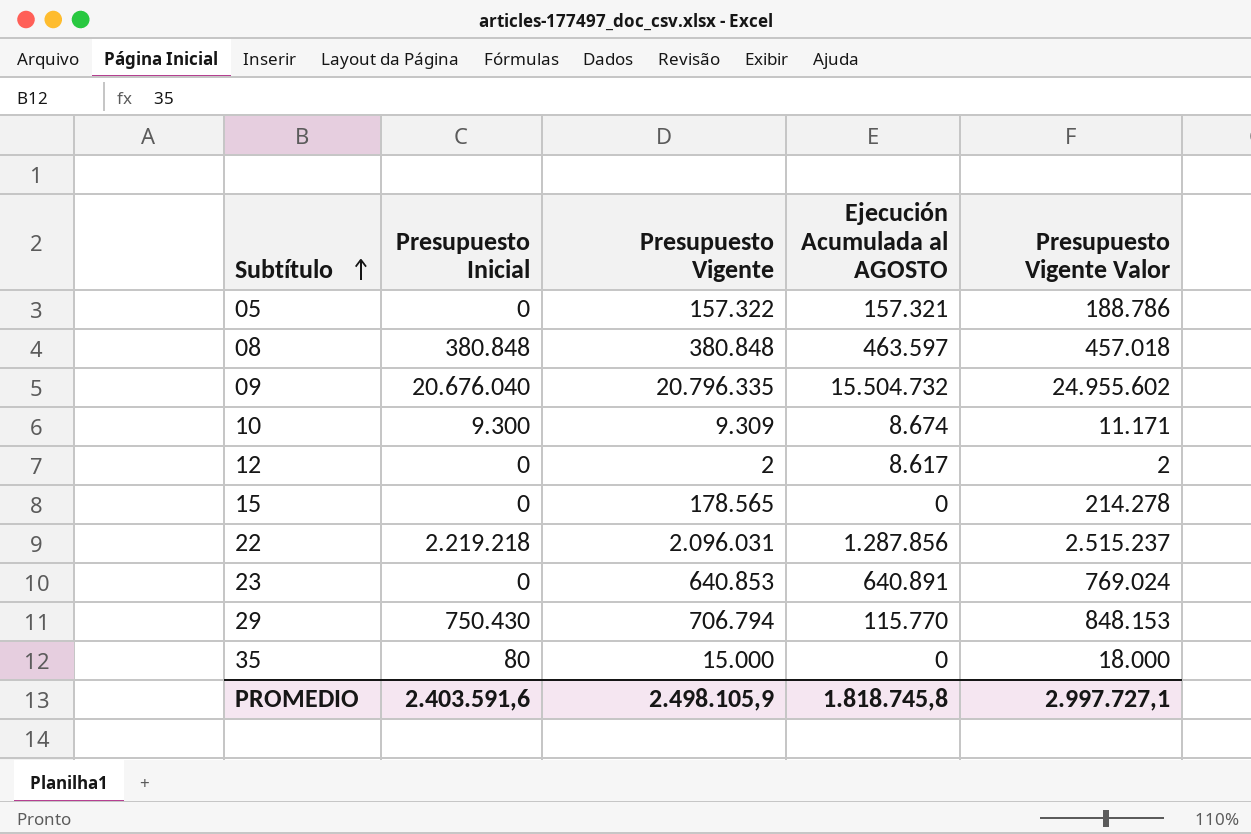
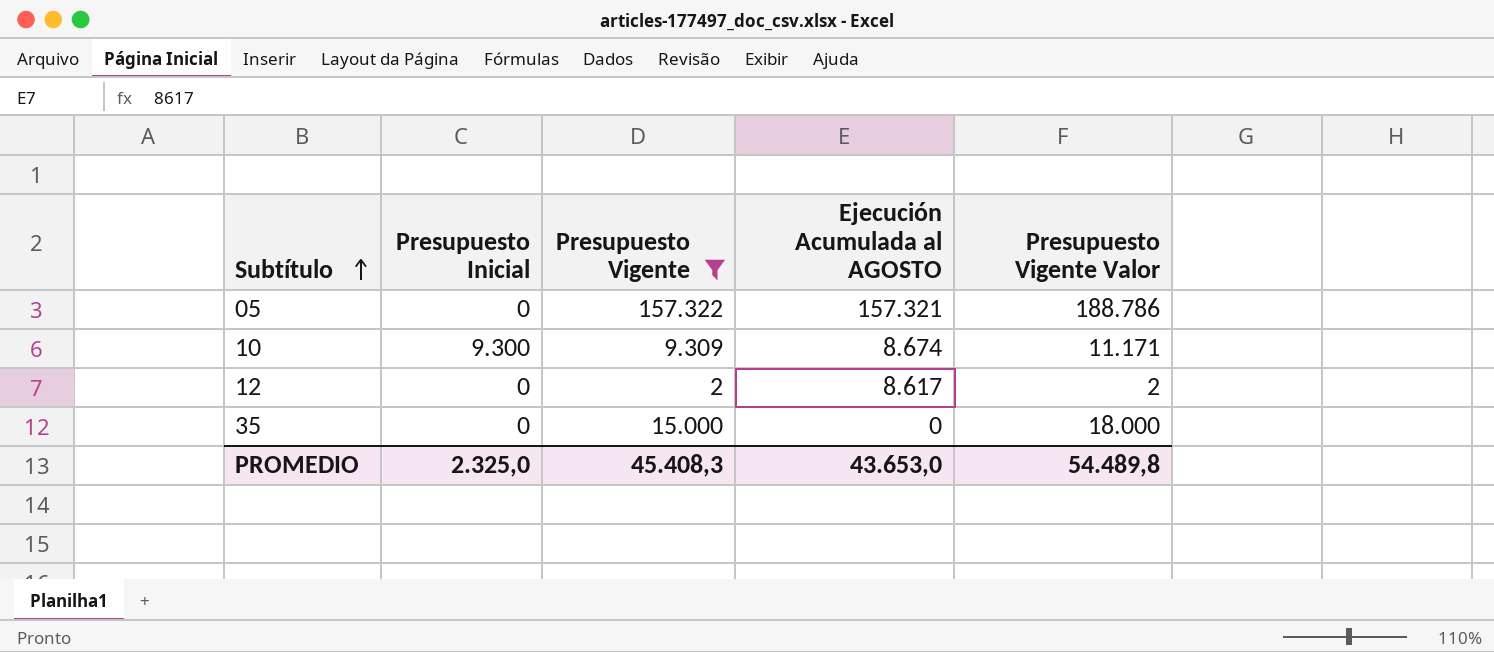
filter: none -> Presupuesto Vigente <= 157.322
35 | Presupuesto Inicial: 80 -> 0
PROMEDIO | Presupuesto Inicial: 2.403.591,6 -> 2.325,0
PROMEDIO | Presupuesto Vigente: 2.498.105,9 -> 45.408,3
PROMEDIO | Ejecución Acumulada al AGOSTO: 1.818.745,8 -> 43.653,0
PROMEDIO | Presupuesto Vigente Valor: 2.997.727,1 -> 54.489,8

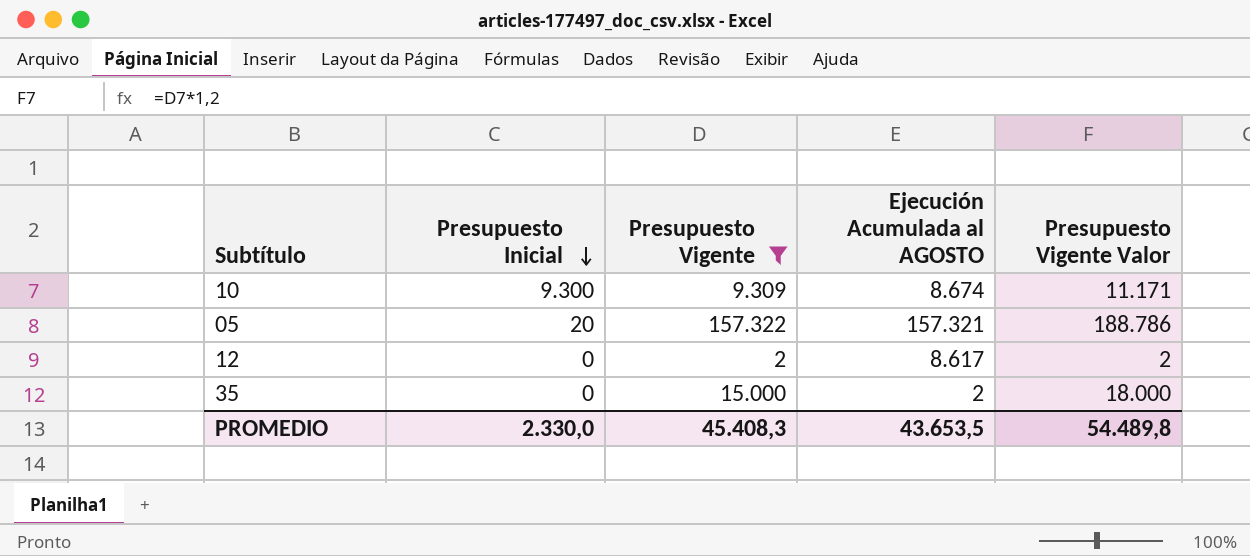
row order: Subtítulo ascending -> Presupuesto Inicial descending
05 | Presupuesto Inicial: 0 -> 20
35 | Ejecución Acumulada al AGOSTO: 0 -> 2
PROMEDIO | Presupuesto Inicial: 2.325,0 -> 2.330,0
PROMEDIO | Ejecución Acumulada al AGOSTO: 43.653,0 -> 43.653,5

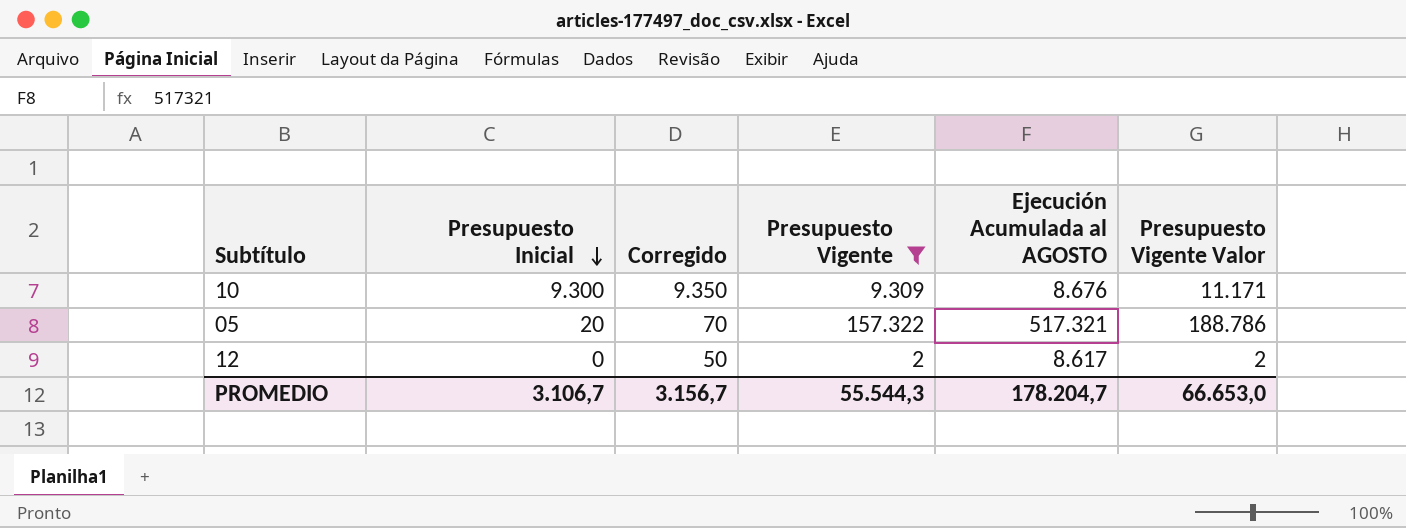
column Corregido | formula: none -> [Presupuesto Inicial] + 50
row 35: 0 | 15.000 | 2 | 18.000 -> none
10 | Ejecución Acumulada al AGOSTO: 8.674 -> 8.676
05 | Ejecución Acumulada al AGOSTO: 157.321 -> 517.321
PROMEDIO | Presupuesto Inicial: 2.330,0 -> 3.106,7
PROMEDIO | Presupuesto Vigente: 45.408,3 -> 55.544,3
PROMEDIO | Ejecución Acumulada al AGOSTO: 43.653,5 -> 178.204,7
PROMEDIO | Presupuesto Vigente Valor: 54.489,8 -> 66.653,0

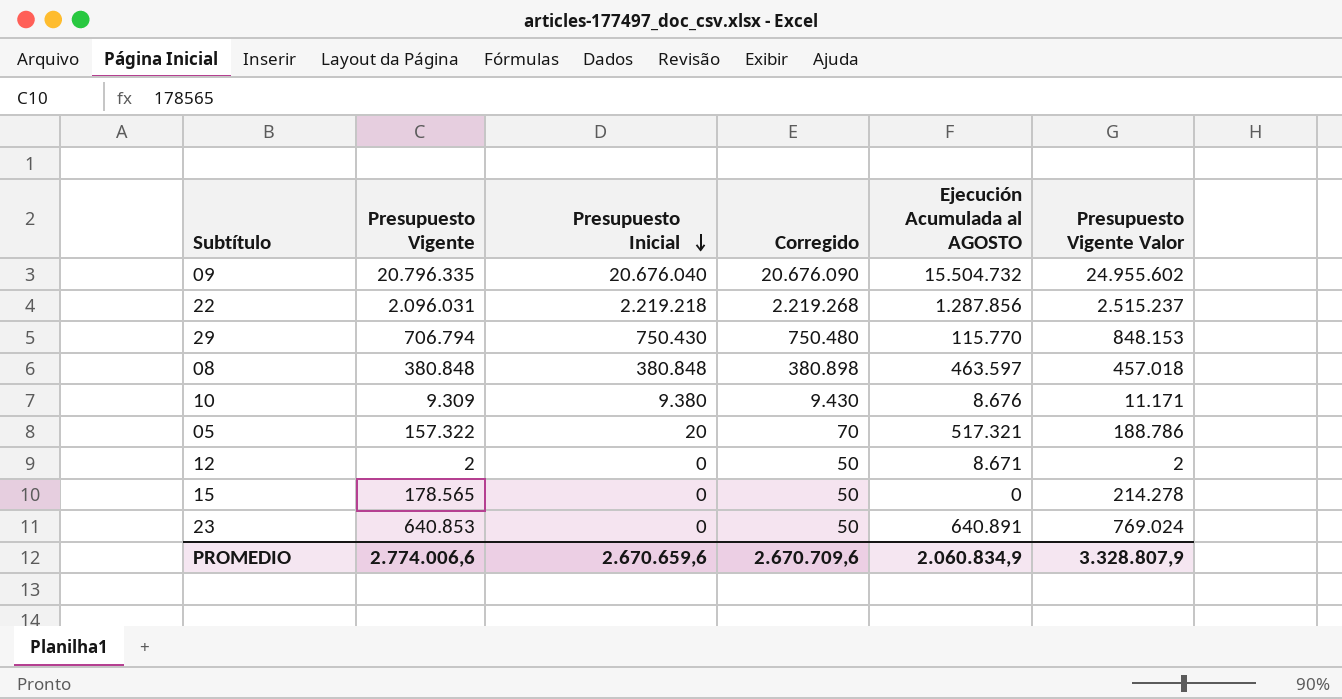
filter: Presupuesto Vigente <= 157.322 -> none
column Presupuesto Vigente | position: 4 -> 2
10 | Presupuesto Inicial: 9.300 -> 9.380
10 | Corregido: 9.350 -> 9.430
12 | Ejecución Acumulada al AGOSTO: 8.617 -> 8.671
PROMEDIO | Presupuesto Vigente: 55.544,3 -> 2.774.006,6
PROMEDIO | Presupuesto Inicial: 3.106,7 -> 2.670.659,6
PROMEDIO | Corregido: 3.156,7 -> 2.670.709,6
PROMEDIO | Ejecución Acumulada al AGOSTO: 178.204,7 -> 2.060.834,9
PROMEDIO | Presupuesto Vigente Valor: 66.653,0 -> 3.328.807,9

